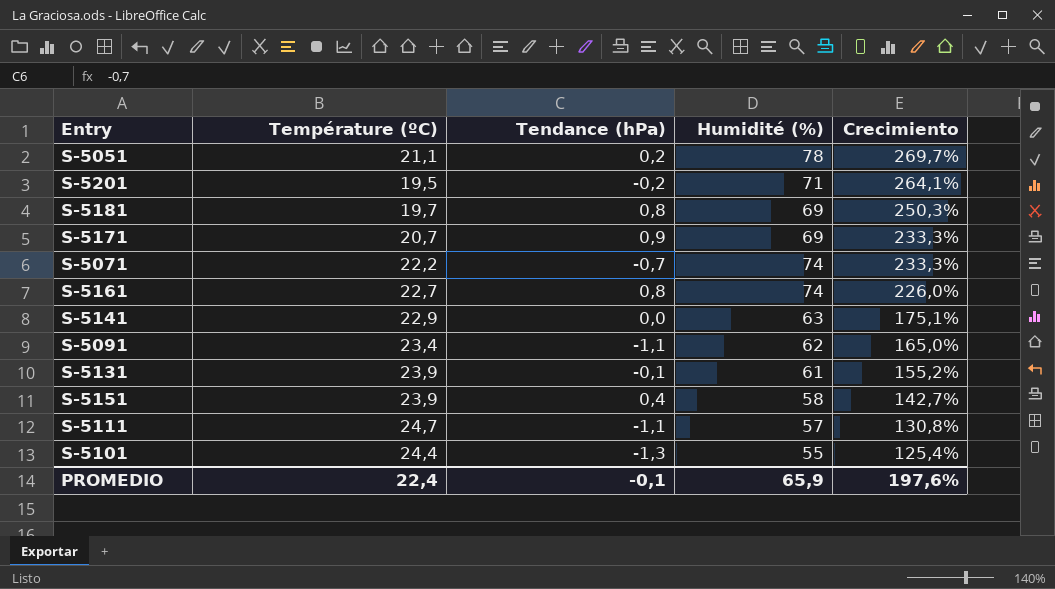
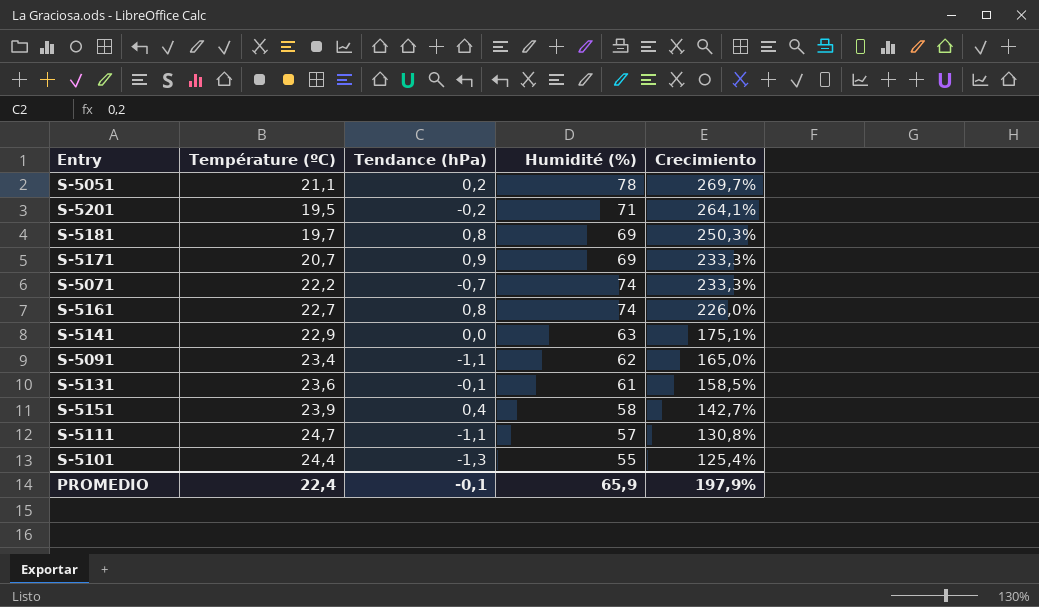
S-5131 | Température (ºC): 23,9 -> 23,6
S-5131 | Crecimiento: 155,2% -> 158,5%
PROMEDIO | Crecimiento: 197,6% -> 197,9%

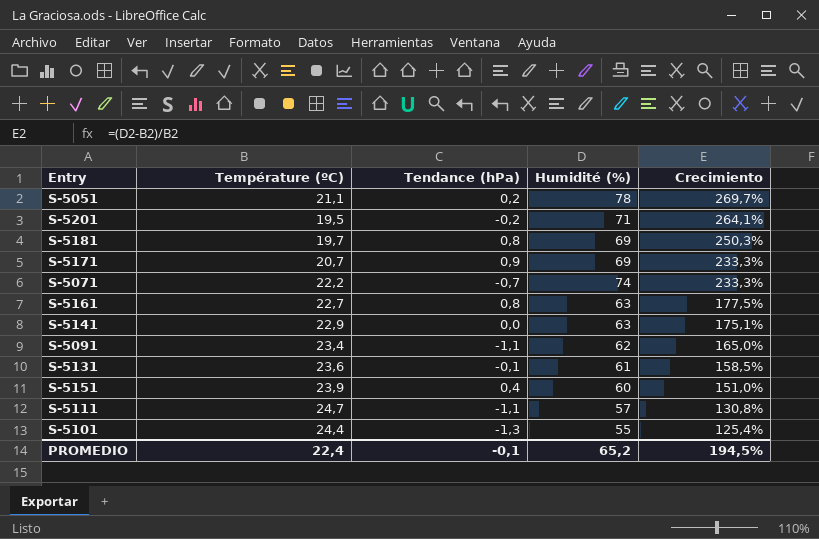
S-5161 | Humidité (%): 74 -> 63
S-5161 | Crecimiento: 226,0% -> 177,5%
S-5151 | Humidité (%): 58 -> 60
S-5151 | Crecimiento: 142,7% -> 151,0%
PROMEDIO | Humidité (%): 65,9 -> 65,2
PROMEDIO | Crecimiento: 197,9% -> 194,5%

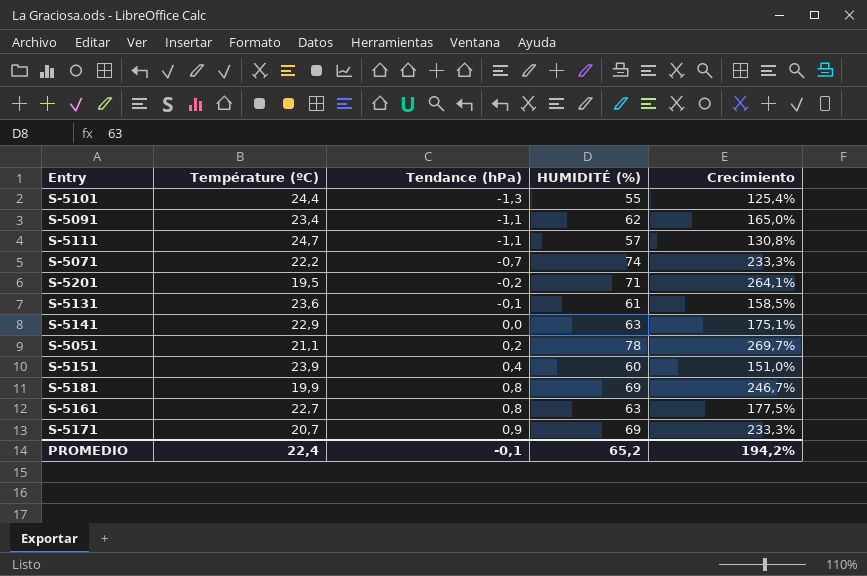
row order: Crecimiento descending -> Tendance (hPa) ascending
column name: Humidité (%) -> HUMIDITÉ (%)
S-5181 | Température (ºC): 19,7 -> 19,9
S-5181 | Crecimiento: 250,3% -> 246,7%
PROMEDIO | Crecimiento: 194,5% -> 194,2%

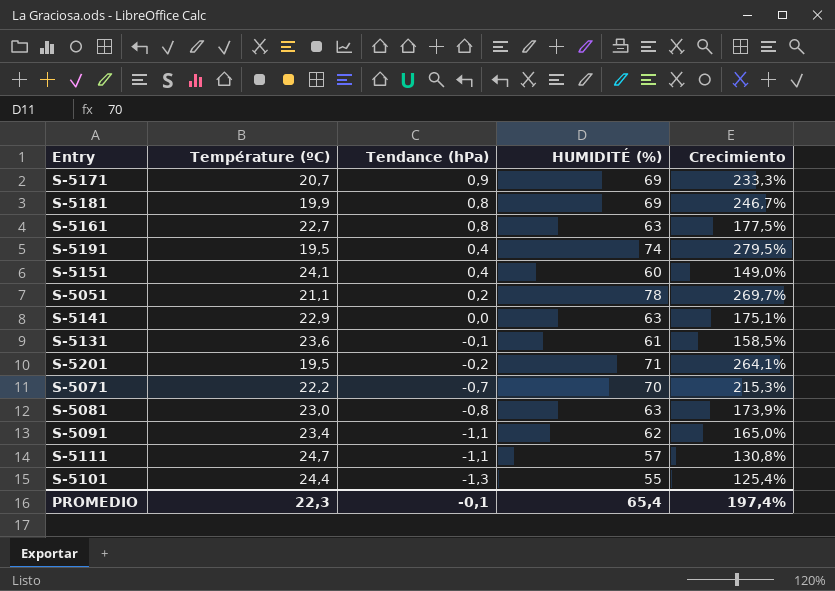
row order: Tendance (hPa) ascending -> Tendance (hPa) descending
row S-5191: none -> 19,5 | 0,4 | 74 | 279,5%
S-5151 | Température (ºC): 23,9 -> 24,1
S-5151 | Crecimiento: 151,0% -> 149,0%
S-5071 | HUMIDITÉ (%): 74 -> 70
S-5071 | Crecimiento: 233,3% -> 215,3%
row S-5081: none -> 23,0 | -0,8 | 63 | 173,9%
PROMEDIO | Température (ºC): 22,4 -> 22,3
PROMEDIO | HUMIDITÉ (%): 65,2 -> 65,4
PROMEDIO | Crecimiento: 194,2% -> 197,4%

